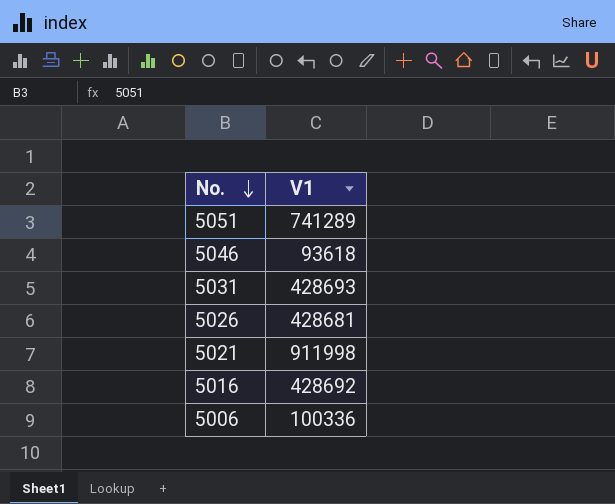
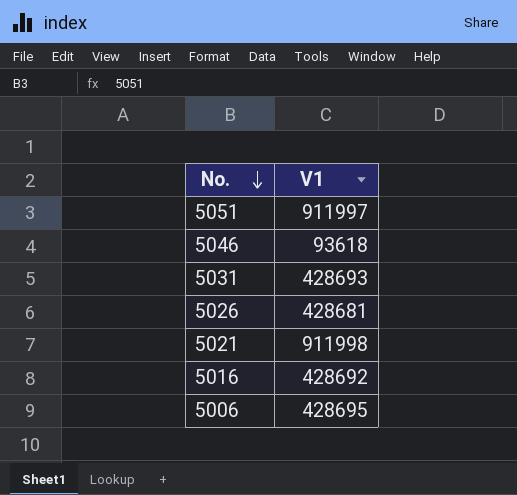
5051 | V1: 741289 -> 911997
5006 | V1: 100336 -> 428695

